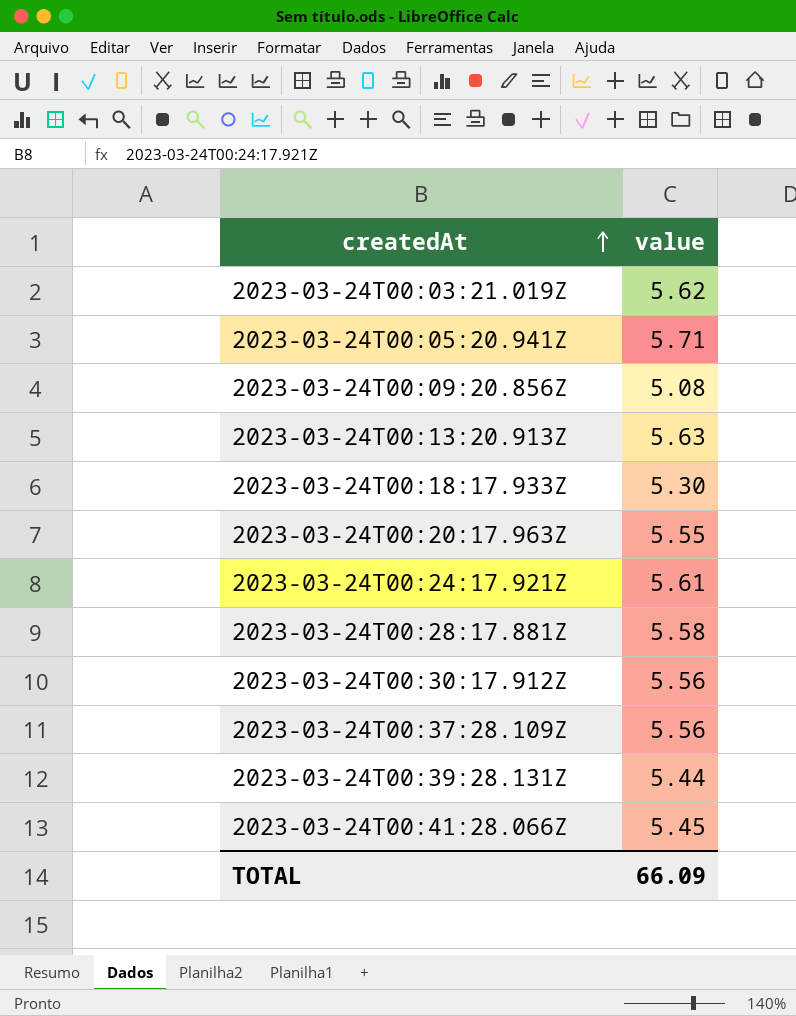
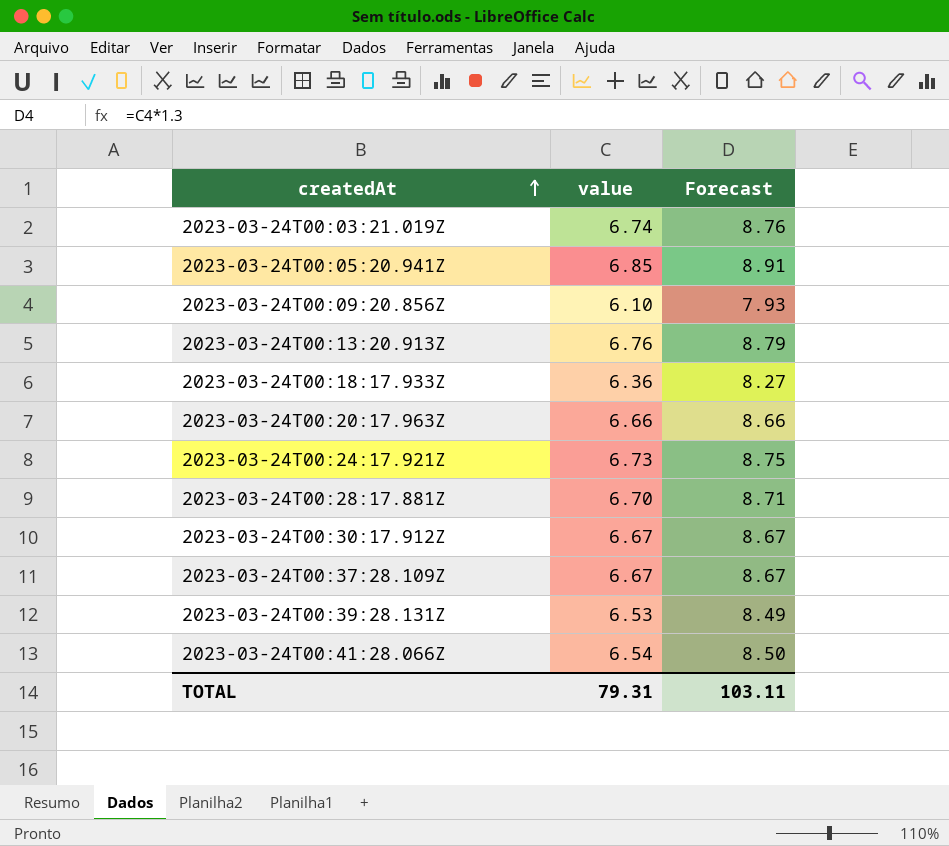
column Forecast | formula: none -> [value] * 1.3
2023-03-24T00:03:21.019Z | value: 5.62 -> 6.74
2023-03-24T00:05:20.941Z | value: 5.71 -> 6.85
2023-03-24T00:09:20.856Z | value: 5.08 -> 6.10
2023-03-24T00:13:20.913Z | value: 5.63 -> 6.76
2023-03-24T00:18:17.933Z | value: 5.30 -> 6.36
2023-03-24T00:20:17.963Z | value: 5.55 -> 6.66
2023-03-24T00:24:17.921Z | value: 5.61 -> 6.73
2023-03-24T00:28:17.881Z | value: 5.58 -> 6.70
2023-03-24T00:30:17.912Z | value: 5.56 -> 6.67
2023-03-24T00:37:28.109Z | value: 5.56 -> 6.67
2023-03-24T00:39:28.131Z | value: 5.44 -> 6.53
2023-03-24T00:41:28.066Z | value: 5.45 -> 6.54
TOTAL | value: 66.09 -> 79.31

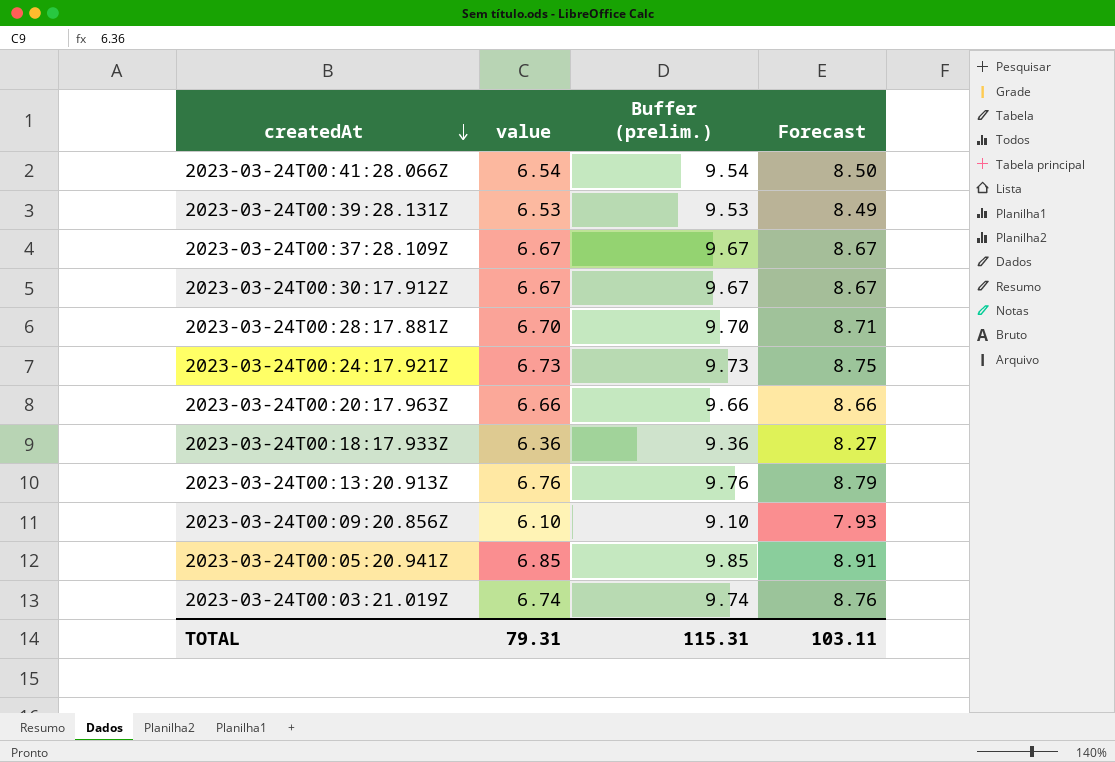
row order: createdAt ascending -> createdAt descending
column Buffer (prelim.) | formula: none -> [value] + 3

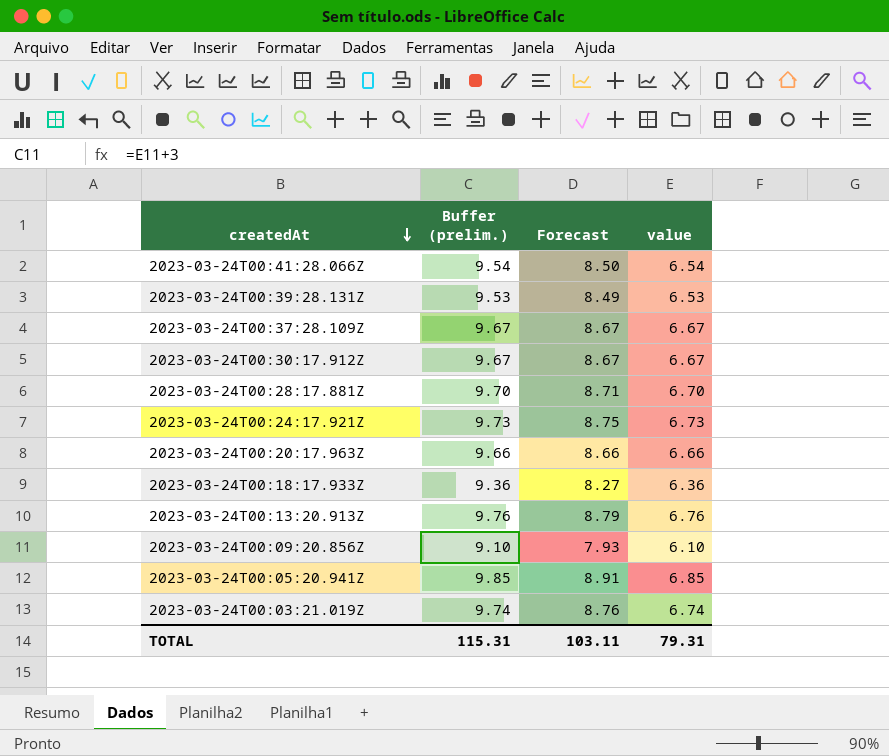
column value | position: 2 -> 4

